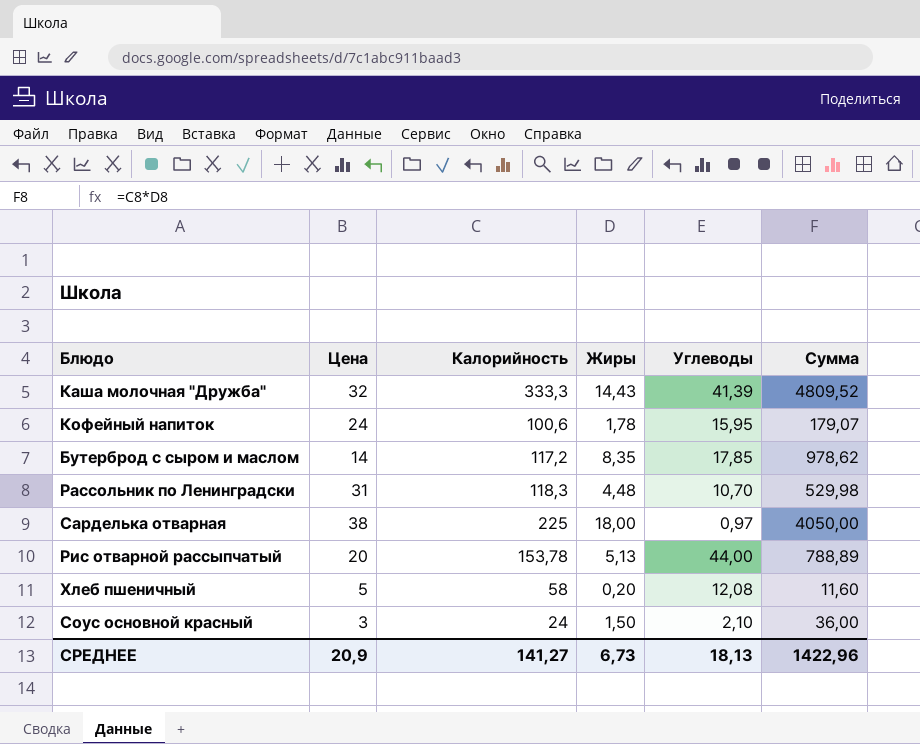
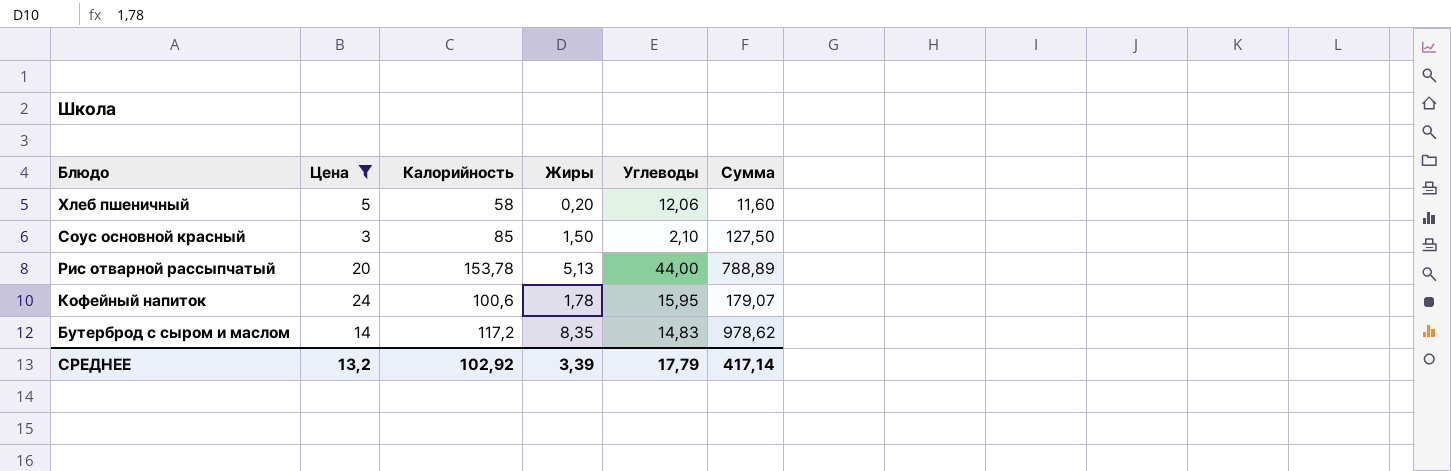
filter: none -> Цена <= 24
row order: none -> Блюдо descending
Хлеб пшеничный | Углеводы: 12,08 -> 12,06
Соус основной красный | Калорийность: 24 -> 85
Соус основной красный | Сумма: 36,00 -> 127,50
Бутерброд с сыром и маслом | Углеводы: 17,85 -> 14,83
СРЕДНЕЕ | Цена: 20,9 -> 13,2
СРЕДНЕЕ | Калорийность: 141,27 -> 102,92
СРЕДНЕЕ | Жиры: 6,73 -> 3,39
СРЕДНЕЕ | Углеводы: 18,13 -> 17,79
СРЕДНЕЕ | Сумма: 1422,96 -> 417,14

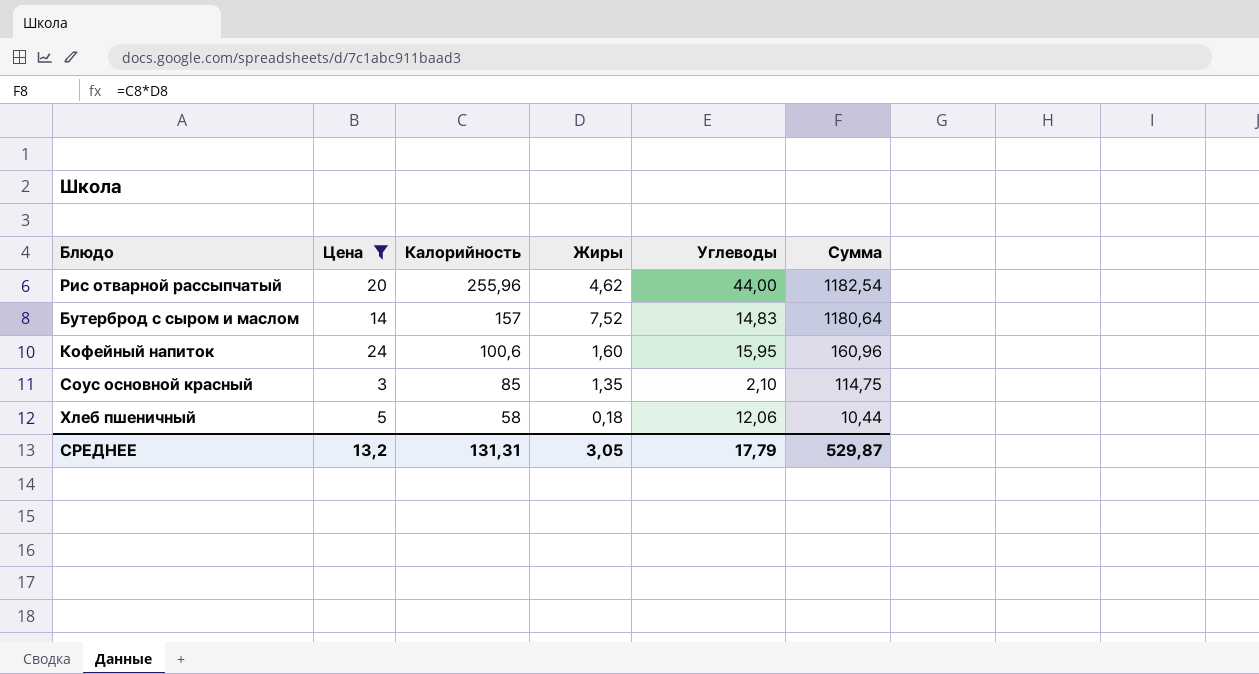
row order: Блюдо descending -> Калорийность descending
Рис отварной рассыпчатый | Калорийность: 153,78 -> 255,96
Рис отварной рассыпчатый | Жиры: 5,13 -> 4,62
Рис отварной рассыпчатый | Сумма: 788,89 -> 1182,54
Бутерброд с сыром и маслом | Калорийность: 117,2 -> 157
Бутерброд с сыром и маслом | Жиры: 8,35 -> 7,52
Бутерброд с сыром и маслом | Сумма: 978,62 -> 1180,64
Кофейный напиток | Жиры: 1,78 -> 1,60
Кофейный напиток | Сумма: 179,07 -> 160,96
Соус основной красный | Жиры: 1,50 -> 1,35
Соус основной красный | Сумма: 127,50 -> 114,75
Хлеб пшеничный | Жиры: 0,20 -> 0,18
Хлеб пшеничный | Сумма: 11,60 -> 10,44
СРЕДНЕЕ | Калорийность: 102,92 -> 131,31
СРЕДНЕЕ | Жиры: 3,39 -> 3,05
СРЕДНЕЕ | Сумма: 417,14 -> 529,87

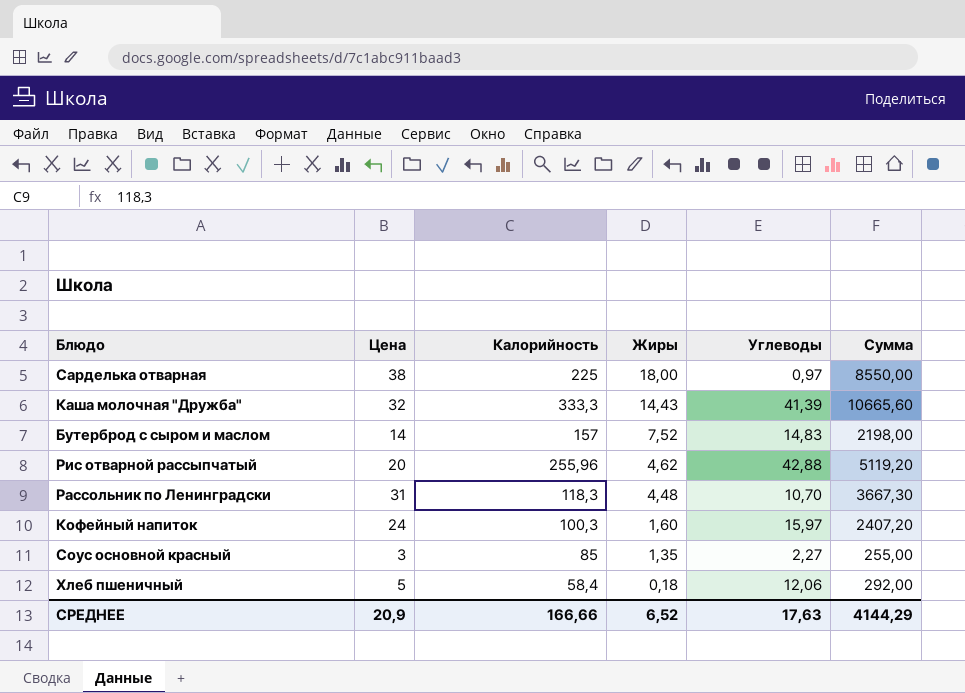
filter: Цена <= 24 -> none
row order: Калорийность descending -> Жиры descending
column Сумма | formula: [Калорийность] * [Жиры] -> [Цена] * [Калорийность]
Рис отварной рассыпчатый | Углеводы: 44,00 -> 42,88
Кофейный напиток | Калорийность: 100,6 -> 100,3
Кофейный напиток | Углеводы: 15,95 -> 15,97
Соус основной красный | Углеводы: 2,10 -> 2,27
Хлеб пшеничный | Калорийность: 58 -> 58,4
СРЕДНЕЕ | Цена: 13,2 -> 20,9
СРЕДНЕЕ | Калорийность: 131,31 -> 166,66
СРЕДНЕЕ | Жиры: 3,05 -> 6,52
СРЕДНЕЕ | Углеводы: 17,79 -> 17,63
СРЕДНЕЕ | Сумма: 529,87 -> 4144,29

